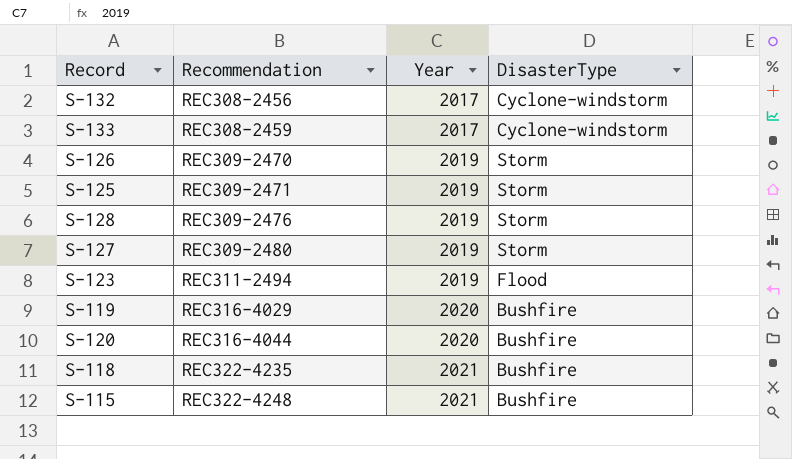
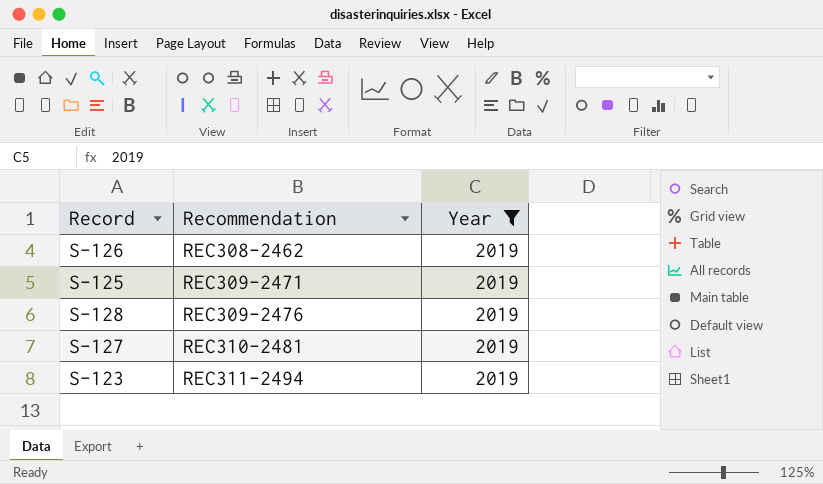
filter: none -> Year = 2019
column DisasterType | position: 4 -> none
S-126 | Recommendation: REC309-2470 -> REC308-2462
S-127 | Recommendation: REC309-2480 -> REC310-2481

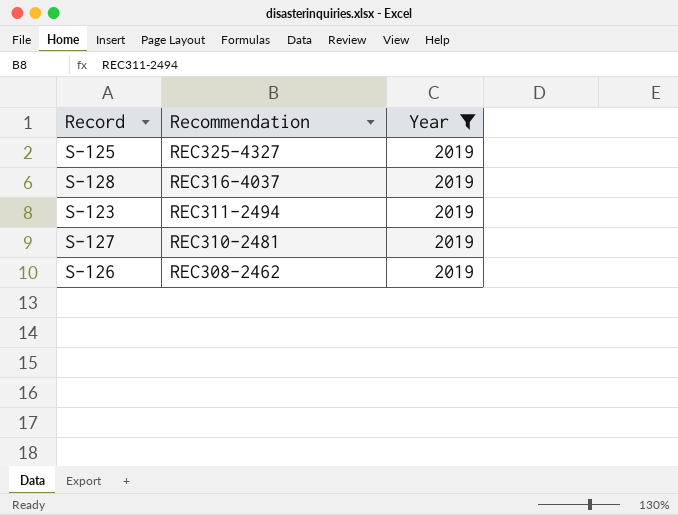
row order: Recommendation ascending -> Recommendation descending
S-125 | Recommendation: REC309-2471 -> REC325-4327
S-128 | Recommendation: REC309-2476 -> REC316-4037

